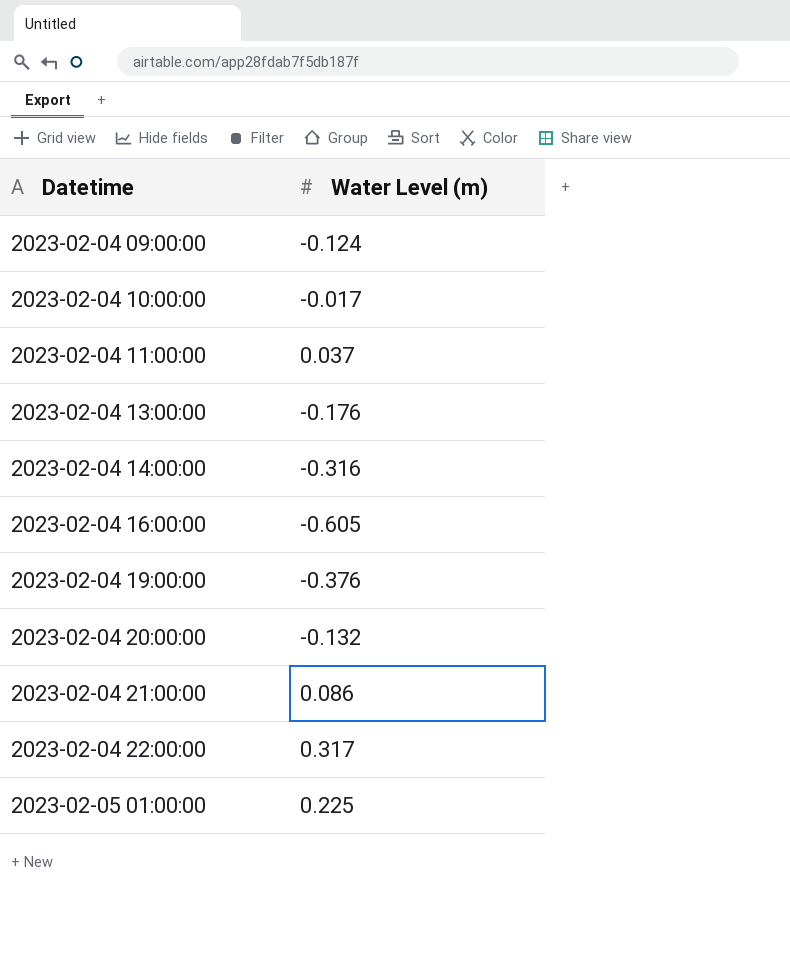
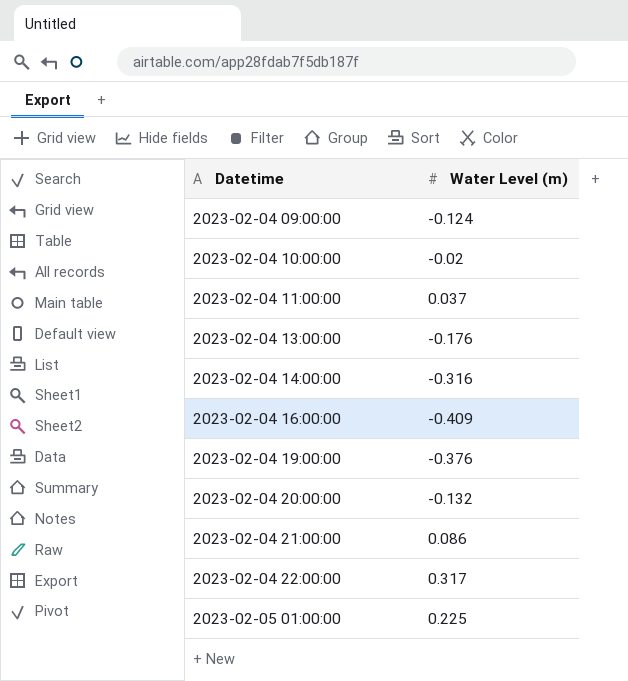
2023-02-04 10:00:00 | Water Level (m): -0.017 -> -0.02
2023-02-04 16:00:00 | Water Level (m): -0.605 -> -0.409

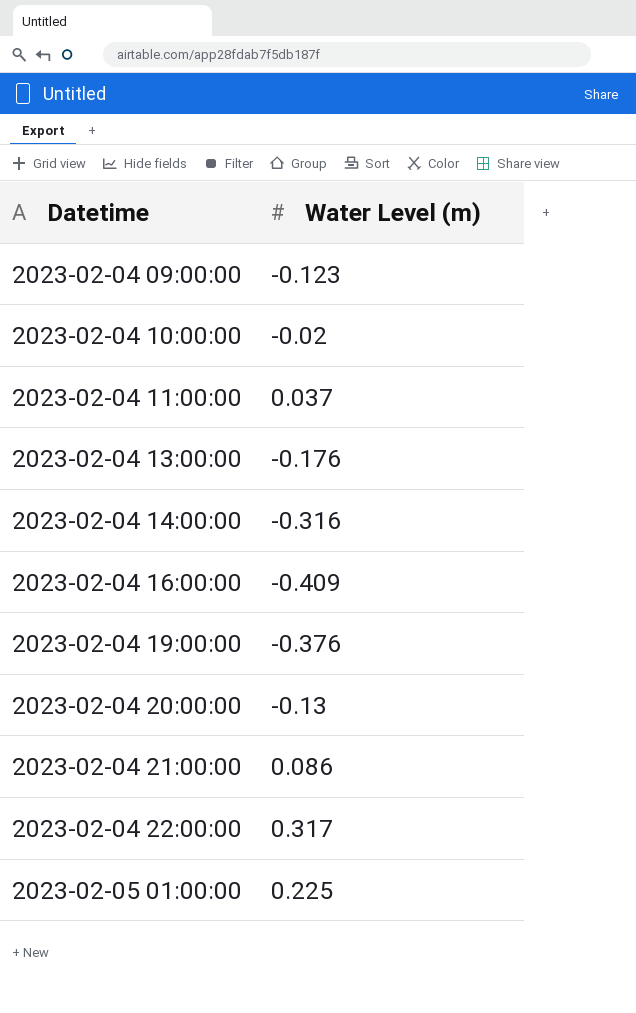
2023-02-04 09:00:00 | Water Level (m): -0.124 -> -0.123
2023-02-04 20:00:00 | Water Level (m): -0.132 -> -0.13

